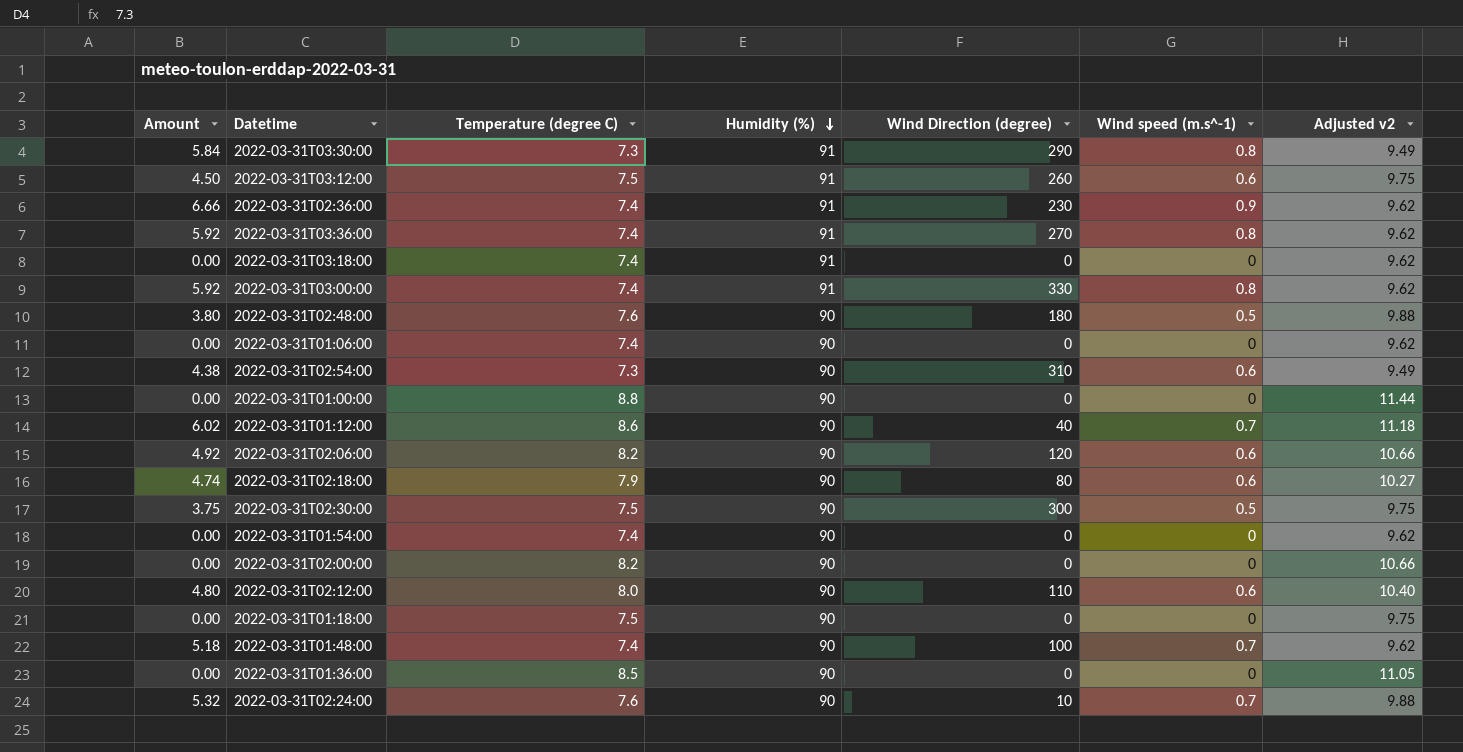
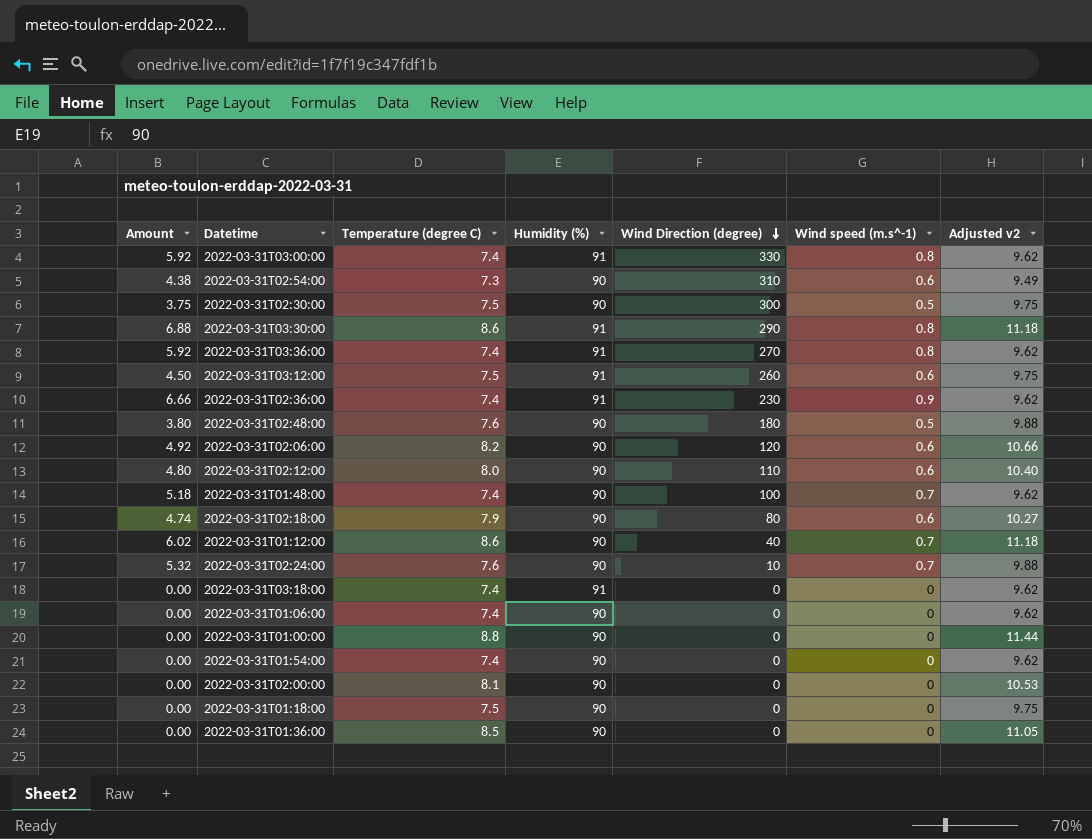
row order: Humidity (%) descending -> Wind Direction (degree) descending
2022-03-31T03:30:00 | Amount: 5.84 -> 6.88
2022-03-31T03:30:00 | Temperature (degree C): 7.3 -> 8.6
2022-03-31T03:30:00 | Adjusted v2: 9.49 -> 11.18
2022-03-31T02:00:00 | Temperature (degree C): 8.2 -> 8.1
2022-03-31T02:00:00 | Adjusted v2: 10.66 -> 10.53

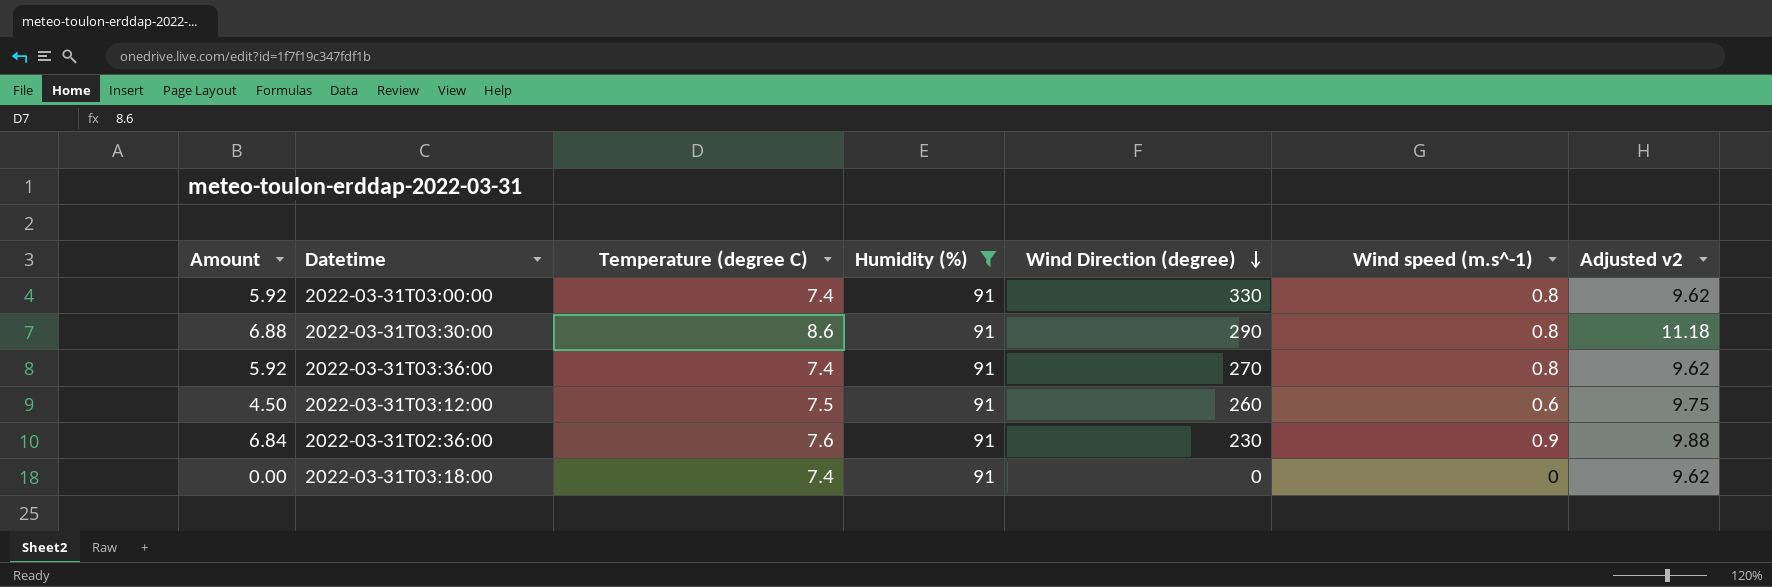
filter: none -> Humidity (%) = 91
2022-03-31T02:36:00 | Amount: 6.66 -> 6.84
2022-03-31T02:36:00 | Temperature (degree C): 7.4 -> 7.6
2022-03-31T02:36:00 | Adjusted v2: 9.62 -> 9.88

